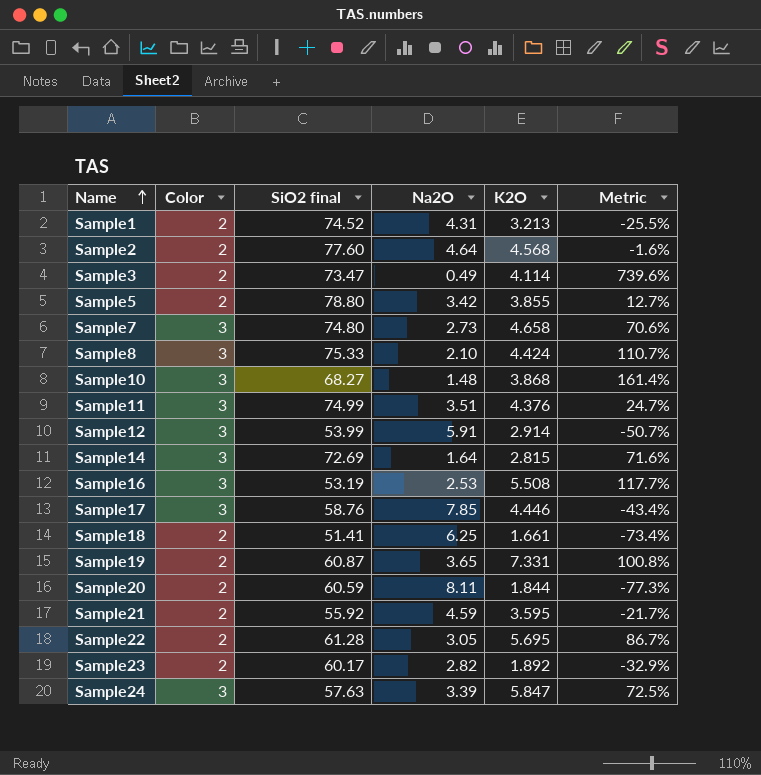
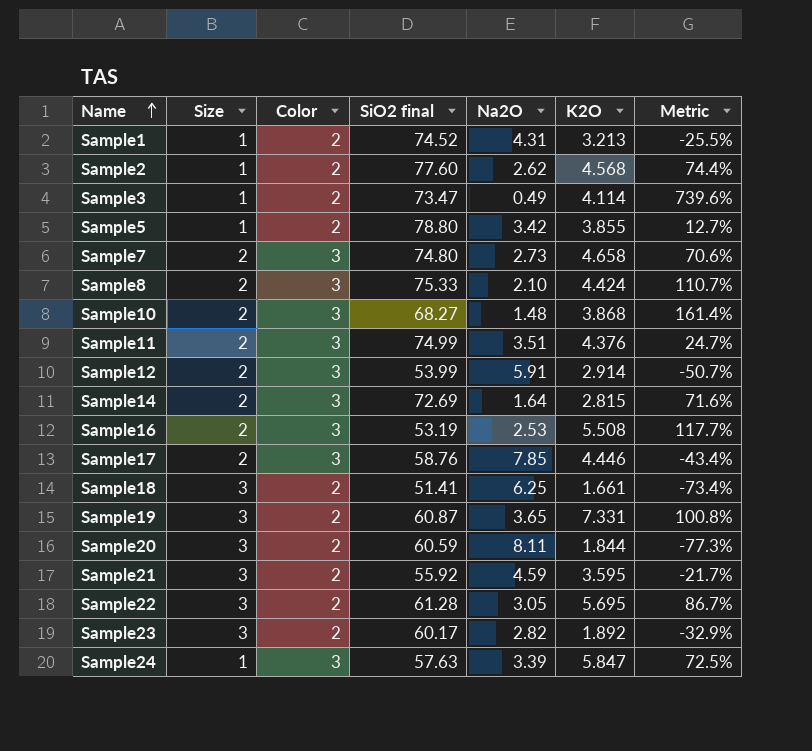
column Size | position: none -> 2
Sample2 | Na2O: 4.64 -> 2.62
Sample2 | Metric: -1.6% -> 74.4%

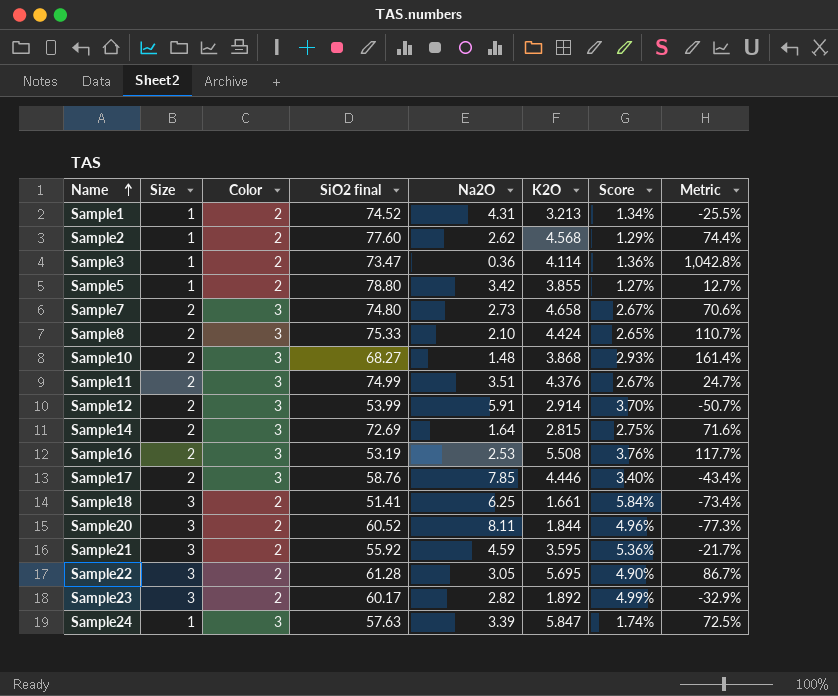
column Score | formula: none -> [Size] / [SiO2 final]
row Sample19: 3 | 2 | 60.87 | 3.65 | 7.331 | 100.8% -> none
Sample3 | Na2O: 0.49 -> 0.36
Sample3 | Metric: 739.6% -> 1,042.8%
Sample20 | SiO2 final: 60.59 -> 60.52

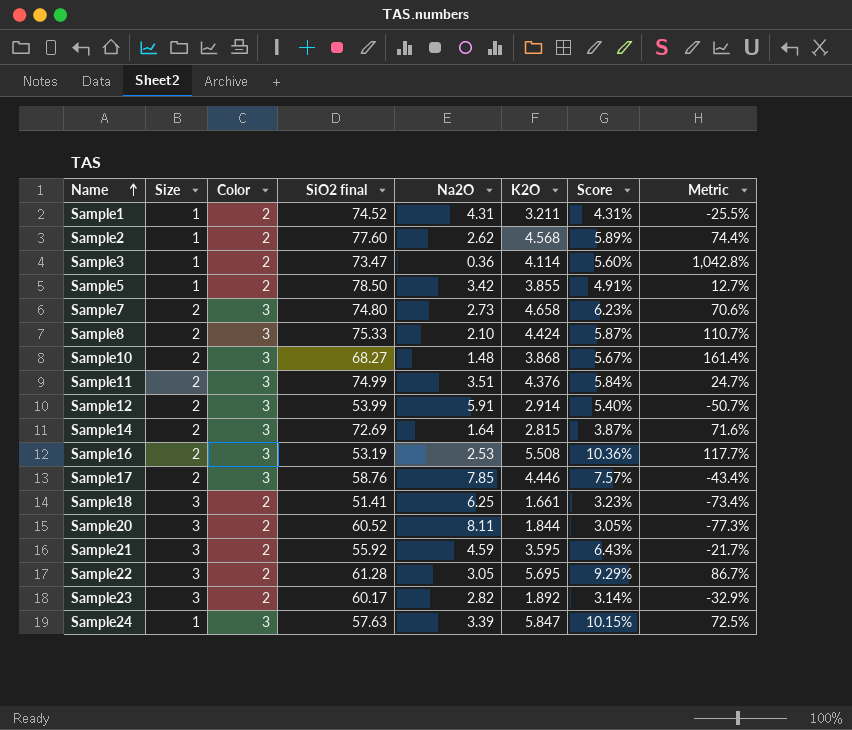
column Score | formula: [Size] / [SiO2 final] -> [K2O] / [SiO2 final]
Sample1 | K2O: 3.213 -> 3.211
Sample5 | SiO2 final: 78.80 -> 78.50

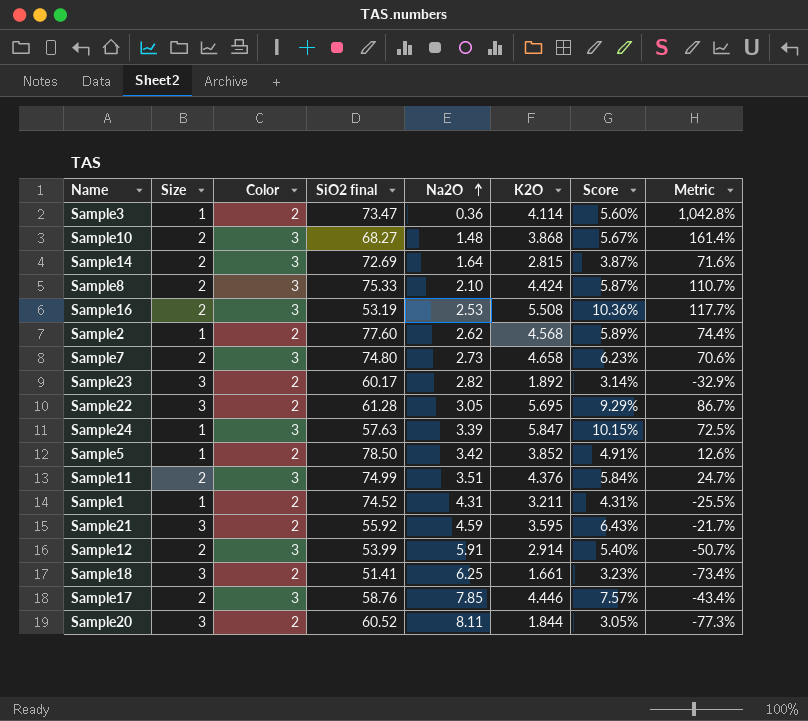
row order: Name ascending -> Na2O ascending
Sample5 | K2O: 3.855 -> 3.852
Sample5 | Metric: 12.7% -> 12.6%

